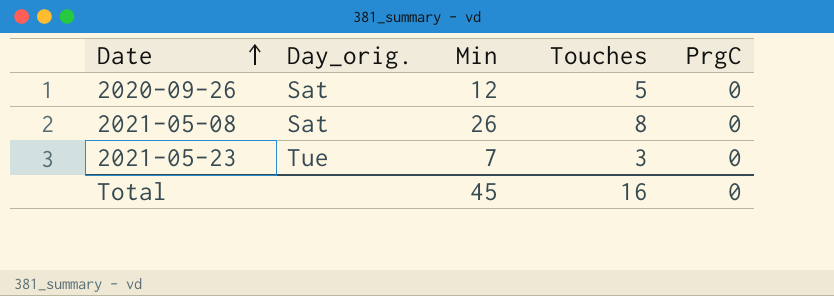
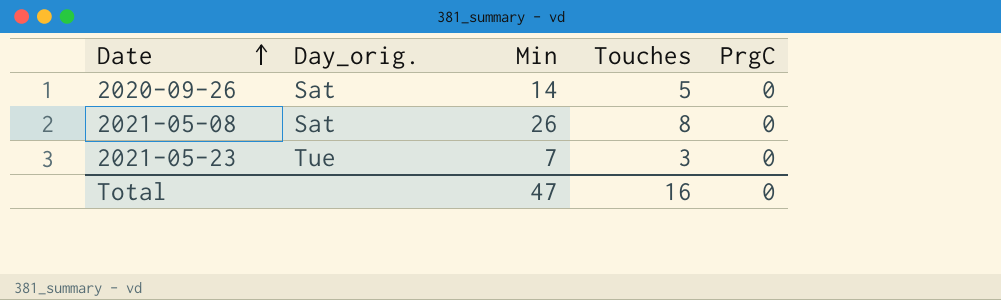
2020-09-26 | Min: 12 -> 14
Total | Min: 45 -> 47

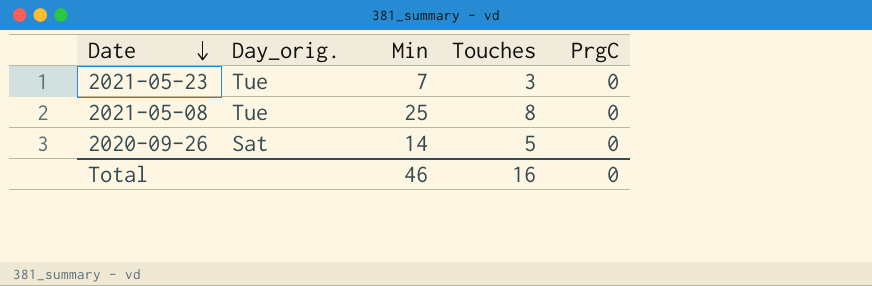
row order: Date ascending -> Date descending
2021-05-08 | Day_orig.: Sat -> Tue
2021-05-08 | Min: 26 -> 25
Total | Min: 47 -> 46

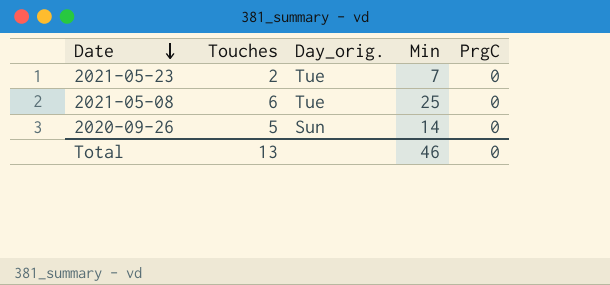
column Touches | position: 4 -> 2
2021-05-23 | Touches: 3 -> 2
2021-05-08 | Touches: 8 -> 6
2020-09-26 | Day_orig.: Sat -> Sun
Total | Touches: 16 -> 13

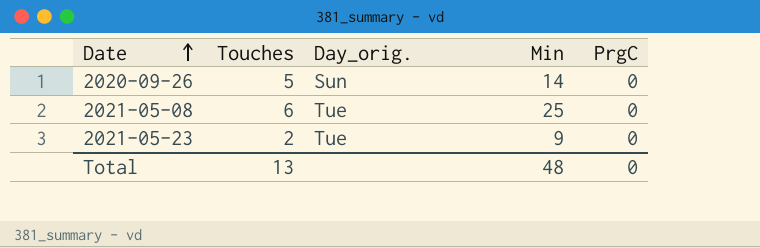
row order: Date descending -> Date ascending
2021-05-23 | Min: 7 -> 9
Total | Min: 46 -> 48

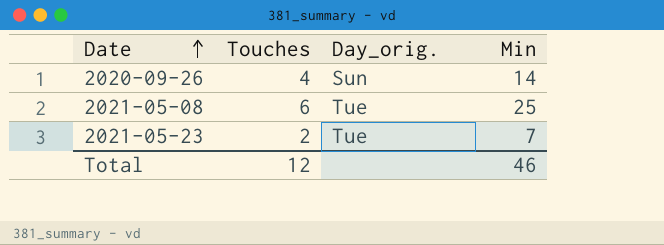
column PrgC | position: 5 -> none
2020-09-26 | Touches: 5 -> 4
2021-05-23 | Min: 9 -> 7
Total | Touches: 13 -> 12
Total | Min: 48 -> 46

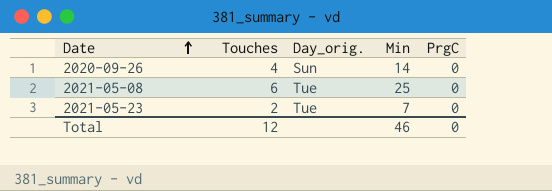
column PrgC | position: none -> 5

